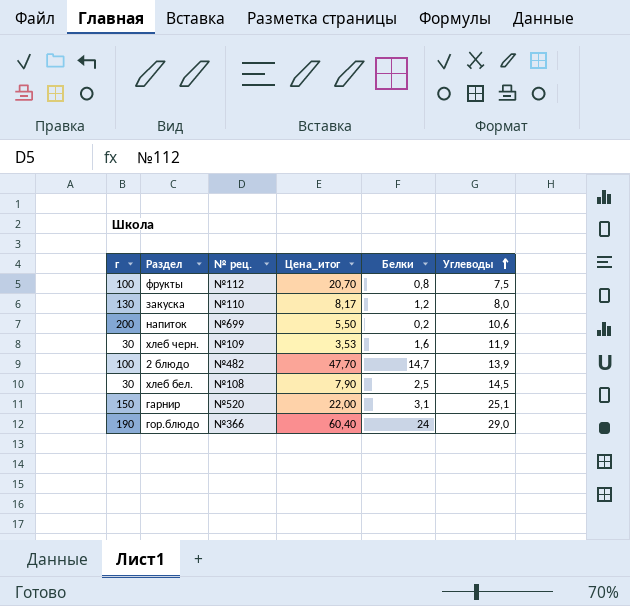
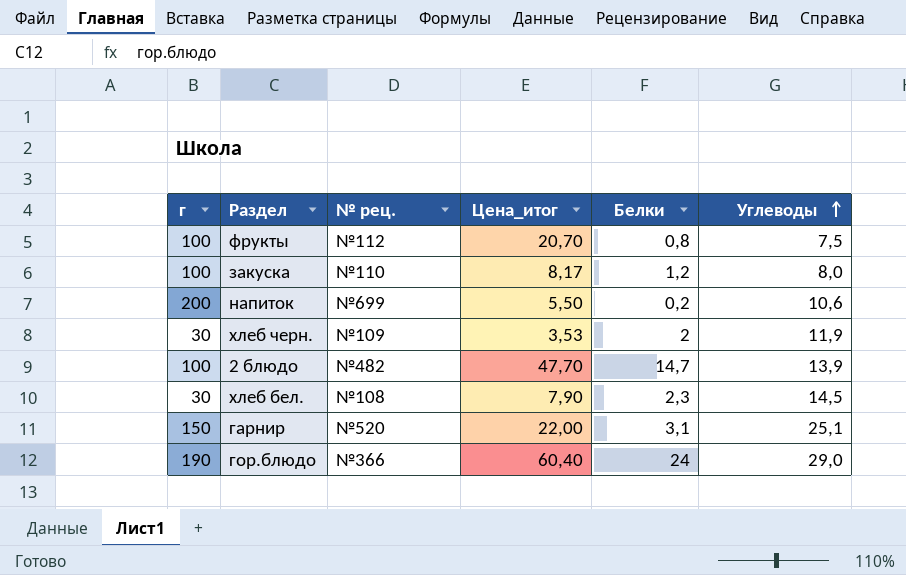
закуска | г: 130 -> 100
хлеб черн. | Белки: 1,6 -> 2
хлеб бел. | Белки: 2,5 -> 2,3

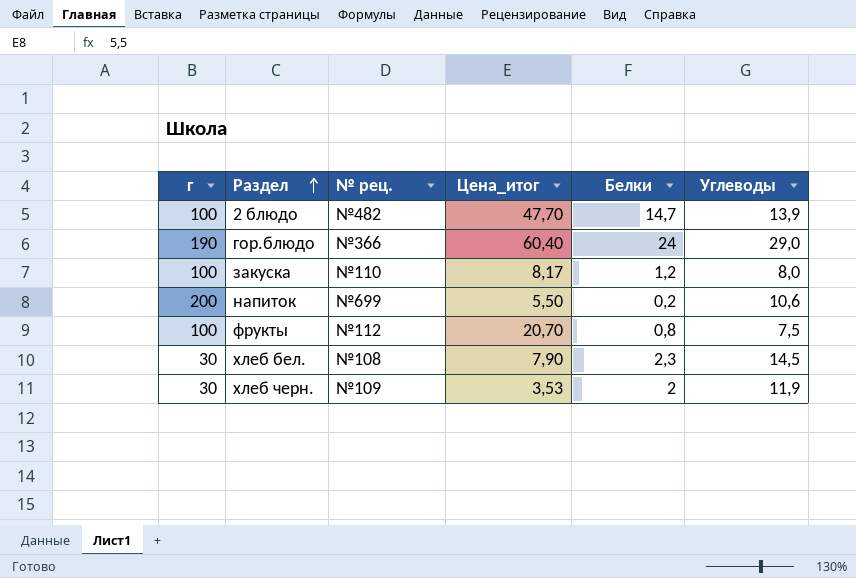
row order: Углеводы ascending -> Раздел ascending
row гарнир: 150 | №520 | 22,00 | 3,1 | 25,1 -> none

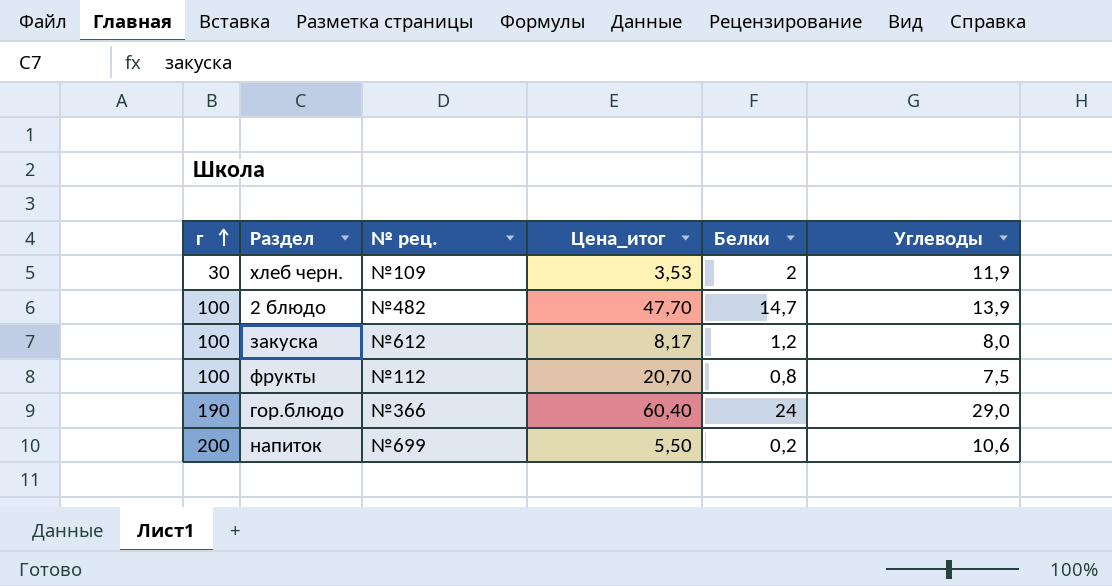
row order: Раздел ascending -> г ascending
row хлеб бел.: 30 | №108 | 7,90 | 2,3 | 14,5 -> none
закуска | № рец.: №110 -> №612

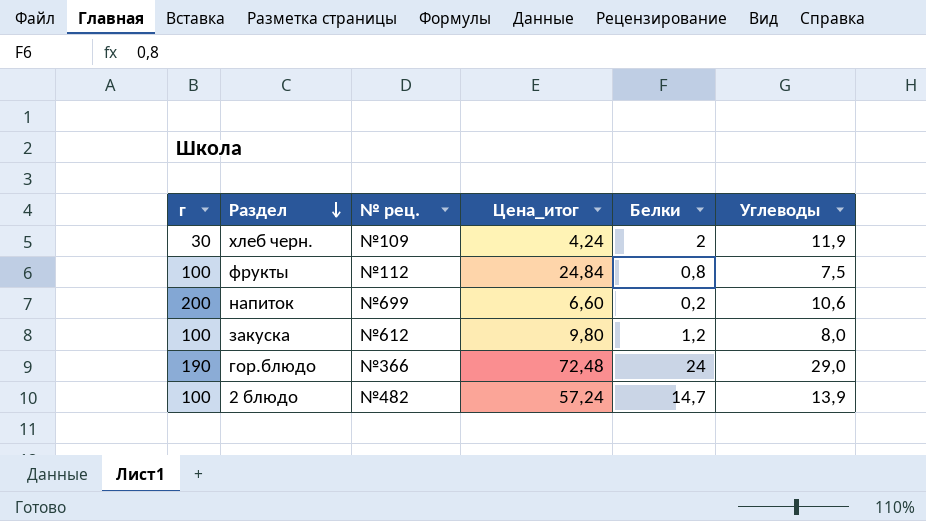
row order: г ascending -> Раздел descending
хлеб черн. | Цена_итог: 3,53 -> 4,24
фрукты | Цена_итог: 20,70 -> 24,84
напиток | Цена_итог: 5,50 -> 6,60
закуска | Цена_итог: 8,17 -> 9,80
гор.блюдо | Цена_итог: 60,40 -> 72,48
2 блюдо | Цена_итог: 47,70 -> 57,24

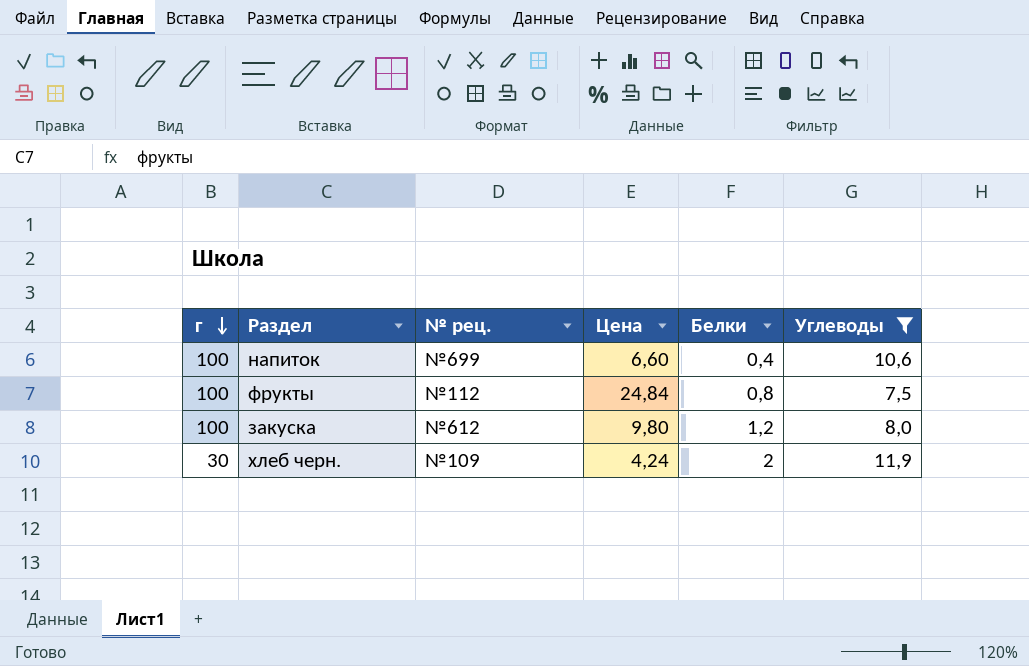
filter: none -> Углеводы <= 11,9
row order: Раздел descending -> г descending
column name: Цена_итог -> Цена
напиток | г: 200 -> 100
напиток | Белки: 0,2 -> 0,4

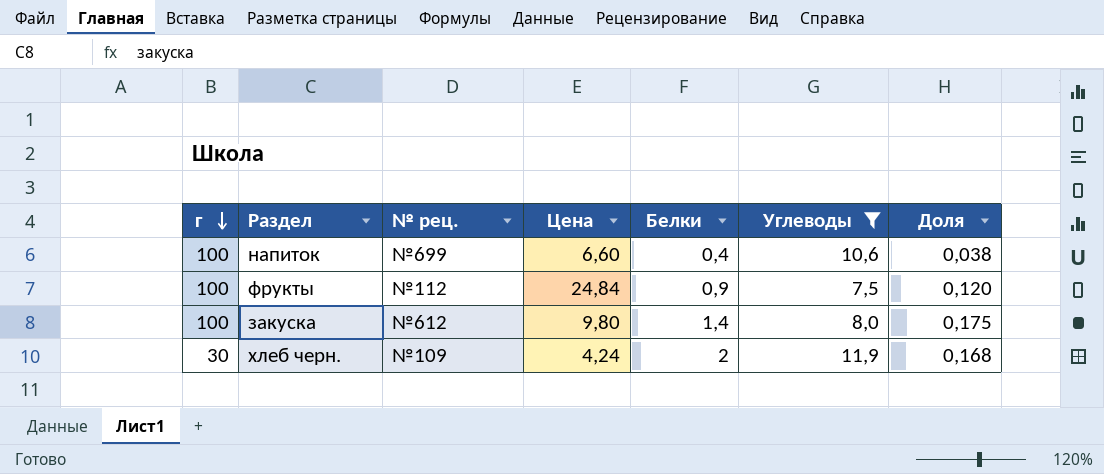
column Доля | formula: none -> [Белки] / [Углеводы]
фрукты | Белки: 0,8 -> 0,9
закуска | Белки: 1,2 -> 1,4

